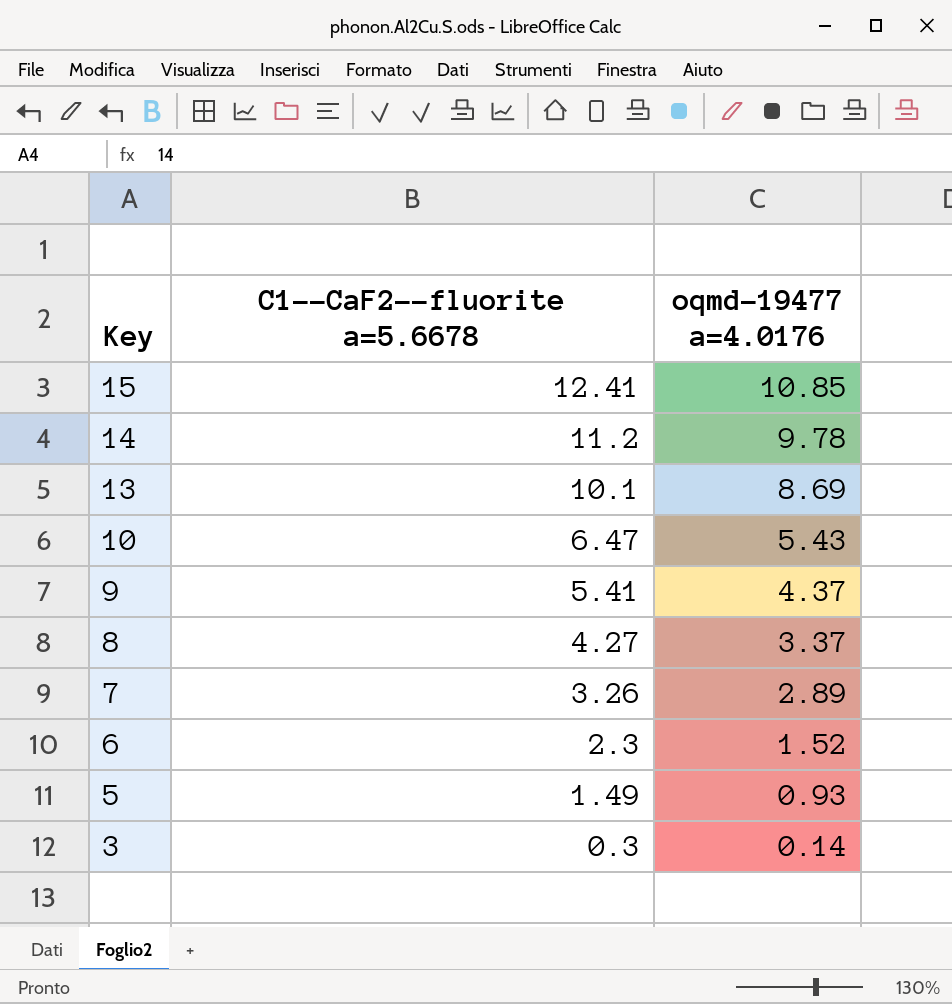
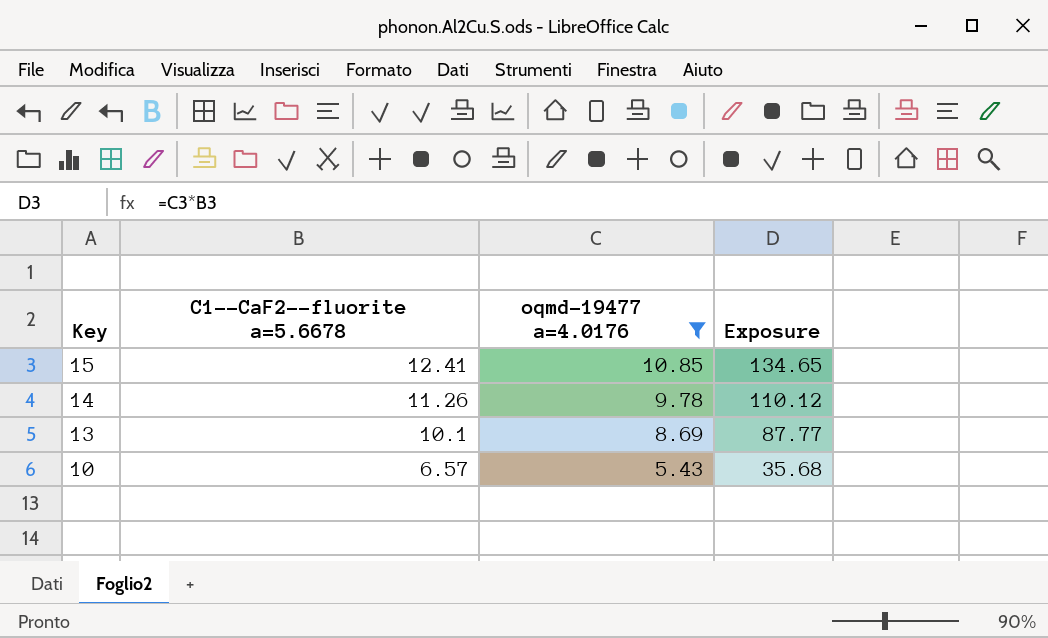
filter: none -> oqmd-19477 a=4.0176 >= 5.43
column Exposure | formula: none -> [C1--CaF2--fluorite a=5.6678] * [oqmd-19477 a=4.0176]
14 | C1--CaF2--fluorite a=5.6678: 11.2 -> 11.26
10 | C1--CaF2--fluorite a=5.6678: 6.47 -> 6.57

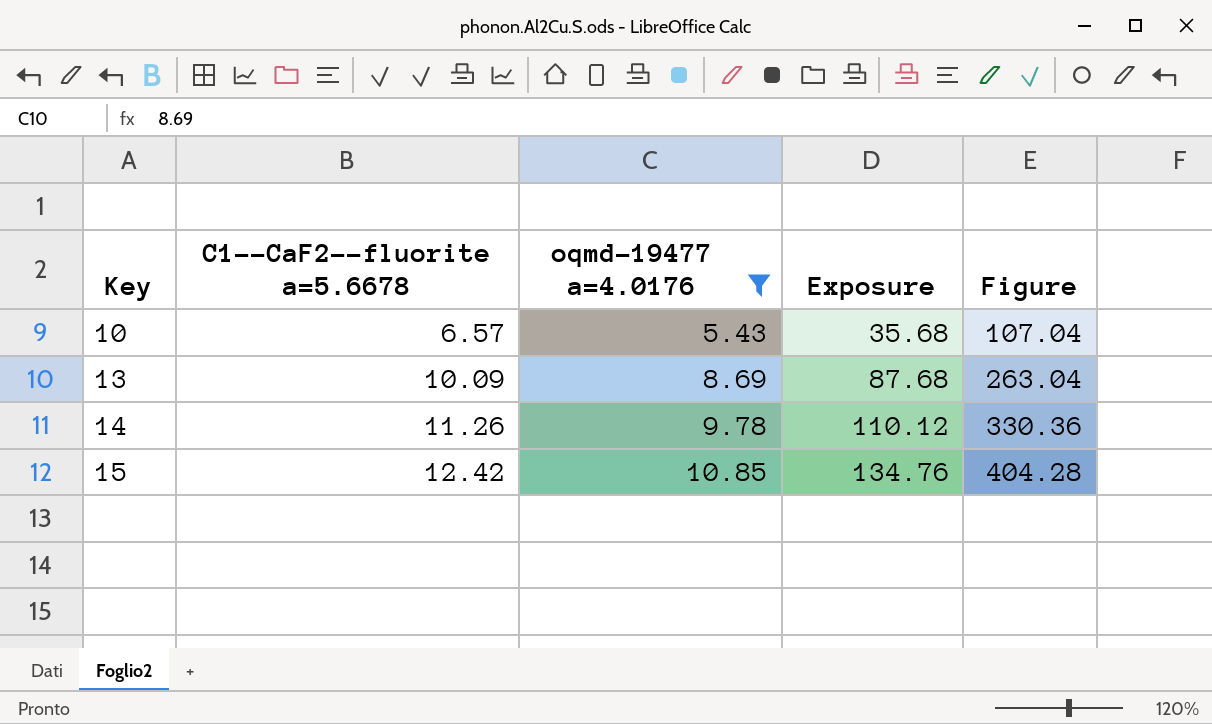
row order: Key descending -> Key ascending
column Figure | formula: none -> [Exposure] * 3
13 | C1--CaF2--fluorite a=5.6678: 10.1 -> 10.09
13 | Exposure: 87.77 -> 87.68
15 | C1--CaF2--fluorite a=5.6678: 12.41 -> 12.42
15 | Exposure: 134.65 -> 134.76

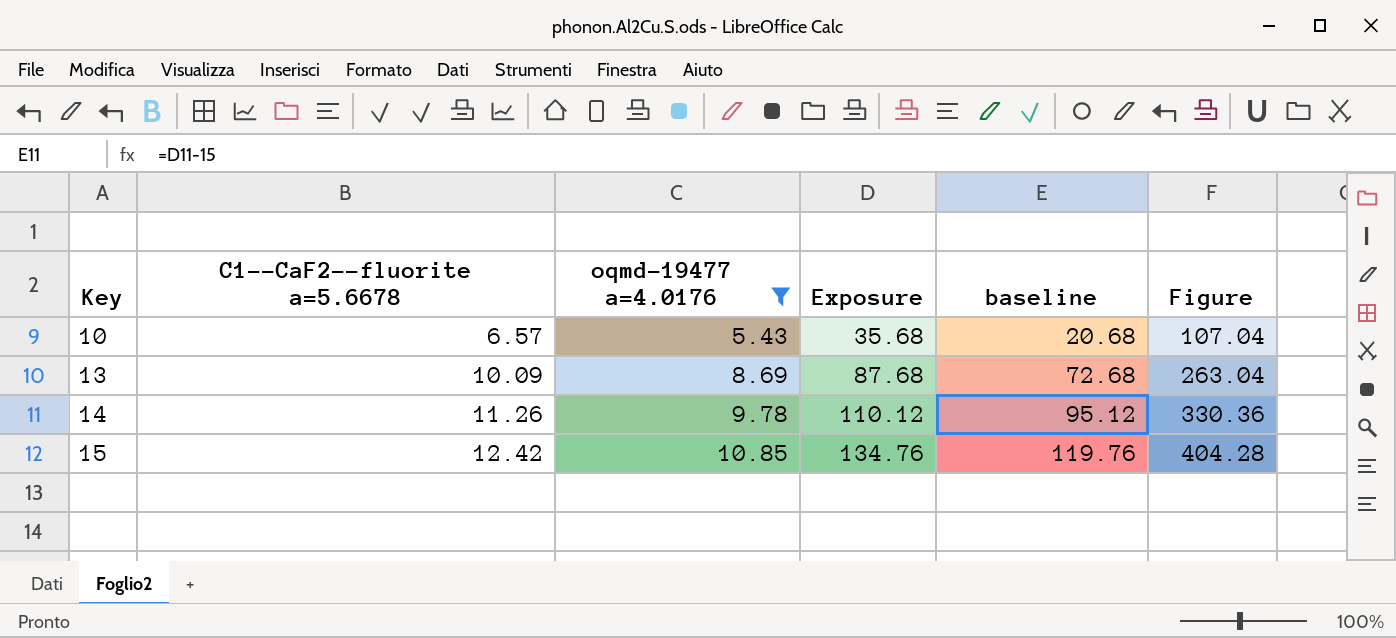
column baseline | formula: none -> [Exposure] - 15

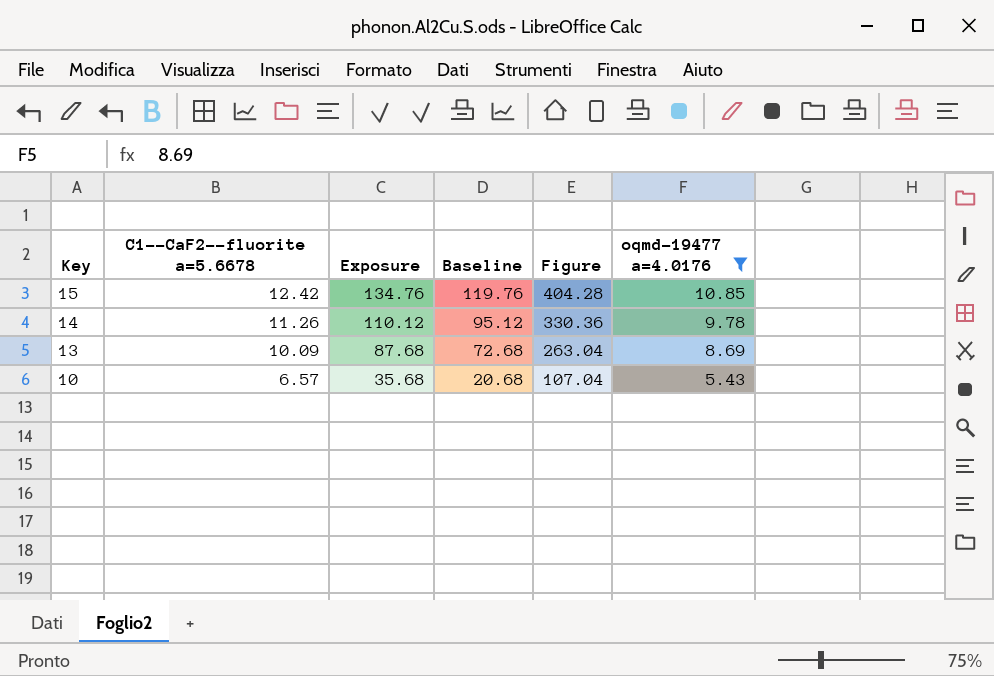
row order: Key ascending -> Key descending
column name: baseline -> Baseline
column oqmd-19477 a=4.0176 | position: 3 -> 6

